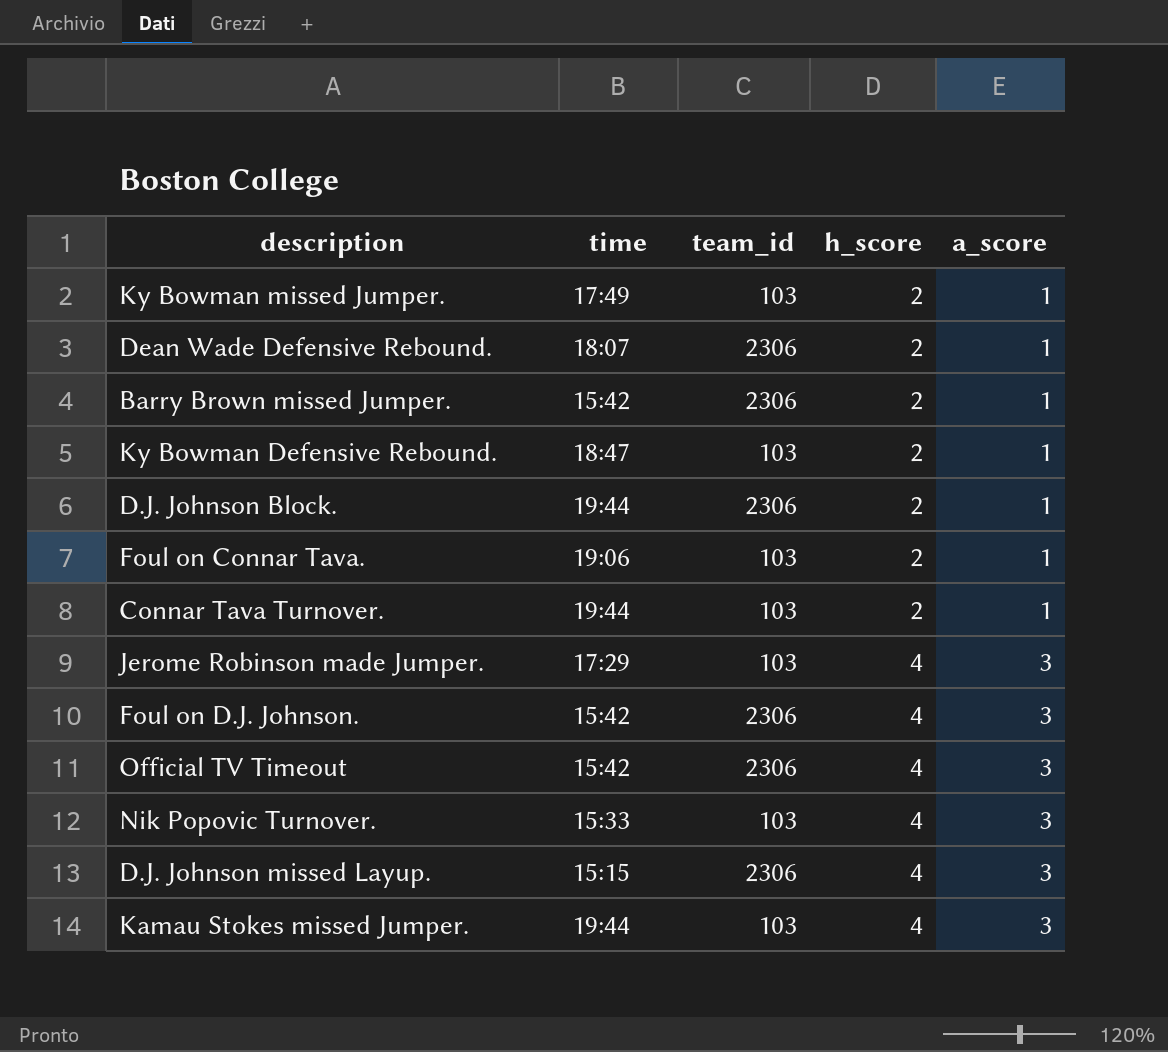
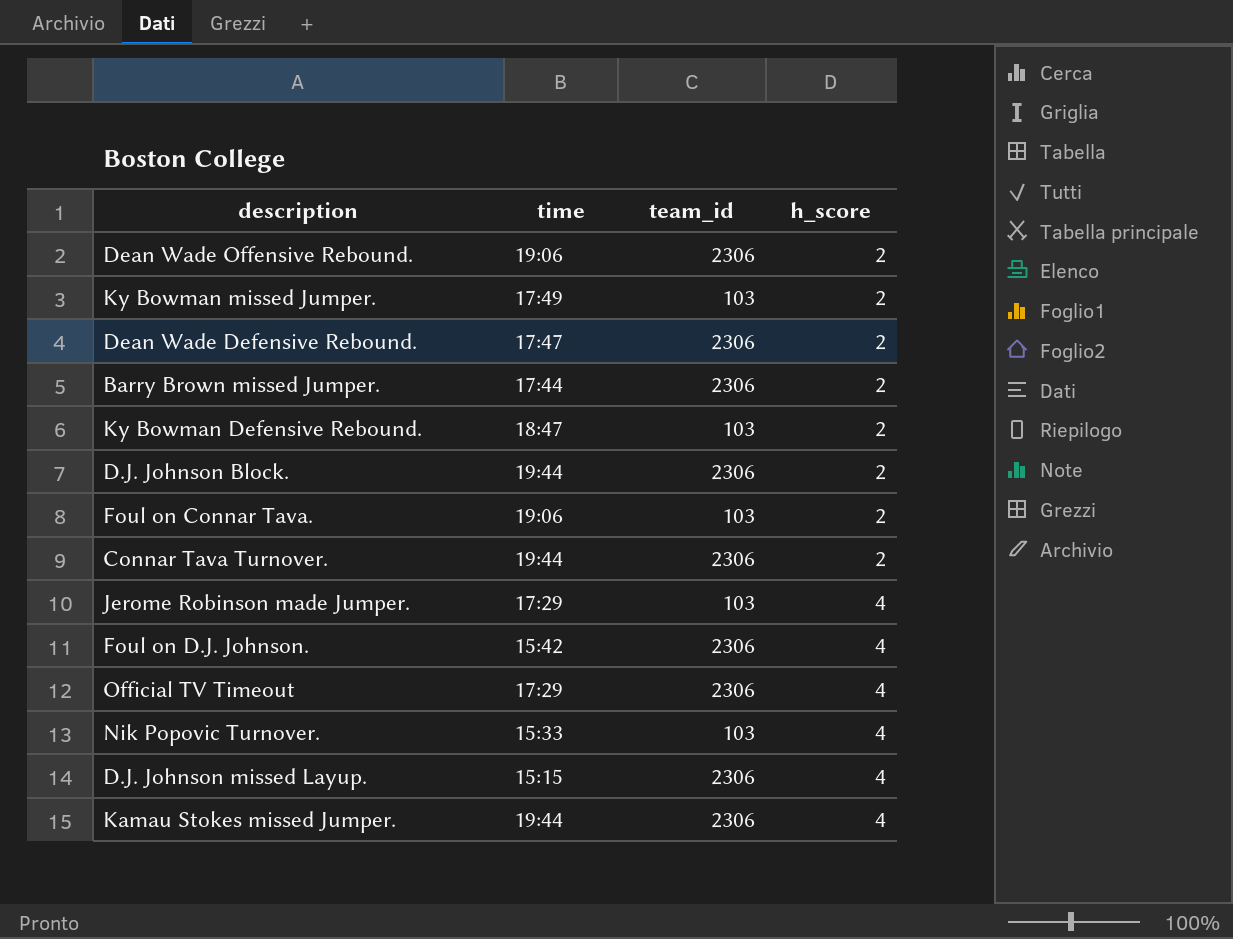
column a_score | position: 5 -> none
row Dean Wade Offensive Rebound.: none -> 19:06 | 2306 | 2
Dean Wade Defensive Rebound. | time: 18:07 -> 17:47
Barry Brown missed Jumper. | time: 15:42 -> 17:44
Connar Tava Turnover. | team_id: 103 -> 2306
Official TV Timeout | time: 15:42 -> 17:29
Kamau Stokes missed Jumper. | team_id: 103 -> 2306

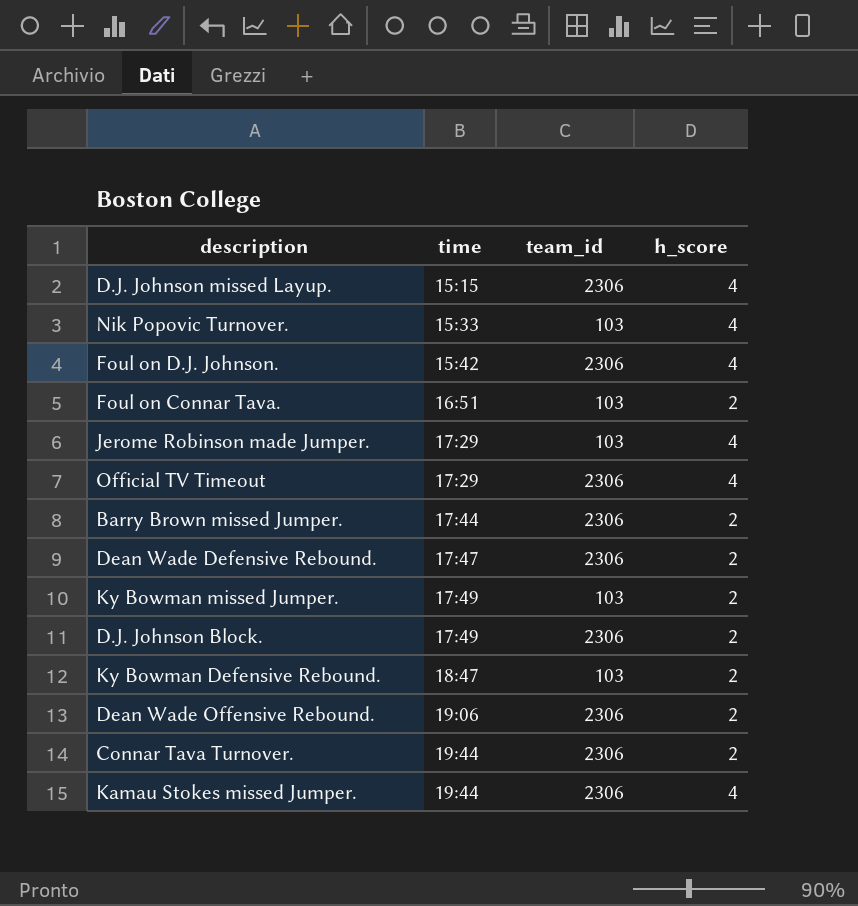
row order: h_score ascending -> time ascending
Foul on Connar Tava. | time: 19:06 -> 16:51
D.J. Johnson Block. | time: 19:44 -> 17:49

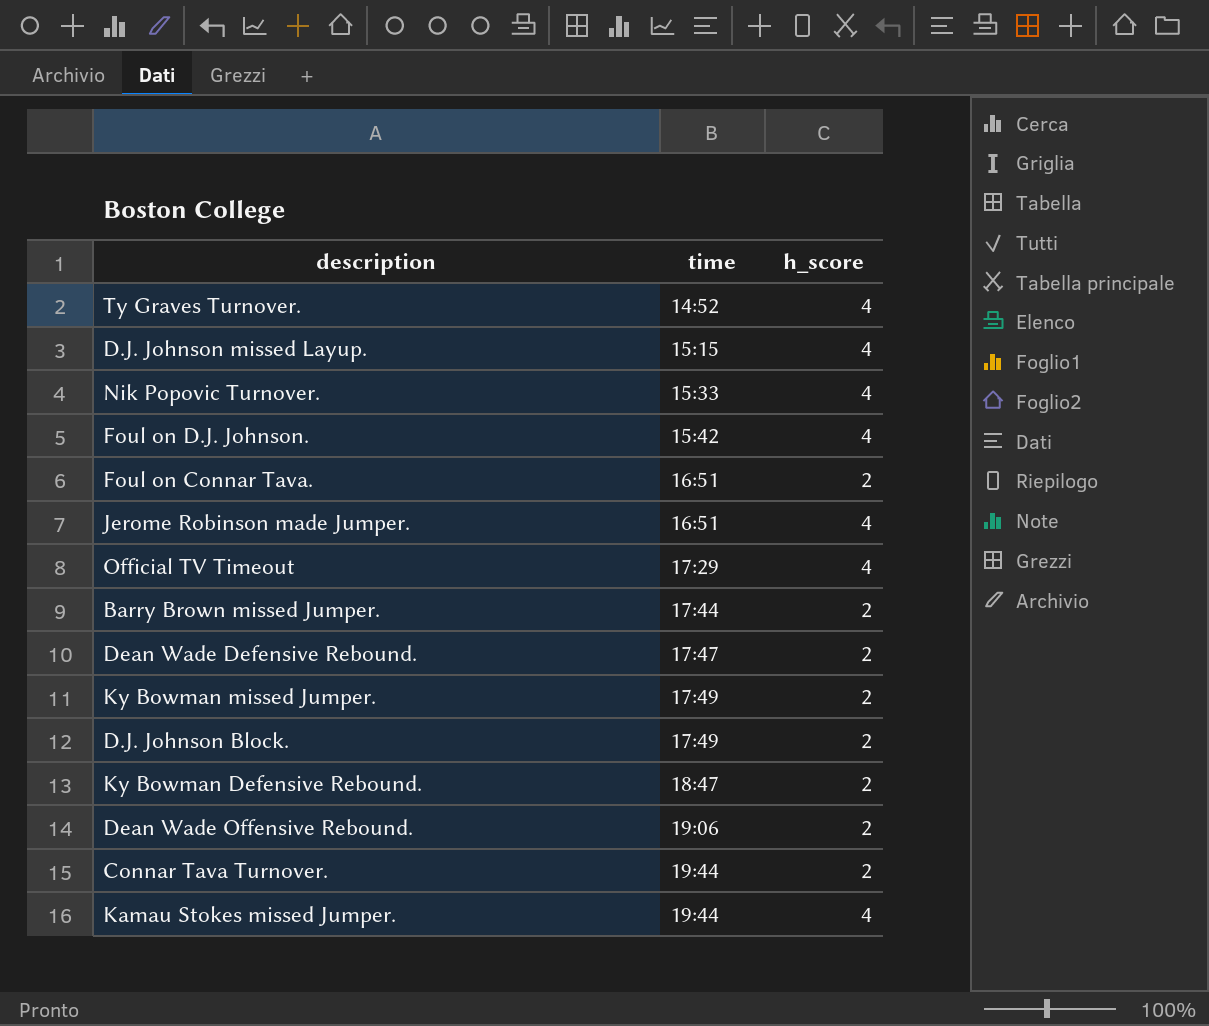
column team_id | position: 3 -> none
row Ty Graves Turnover.: none -> 14:52 | 4
Jerome Robinson made Jumper. | time: 17:29 -> 16:51

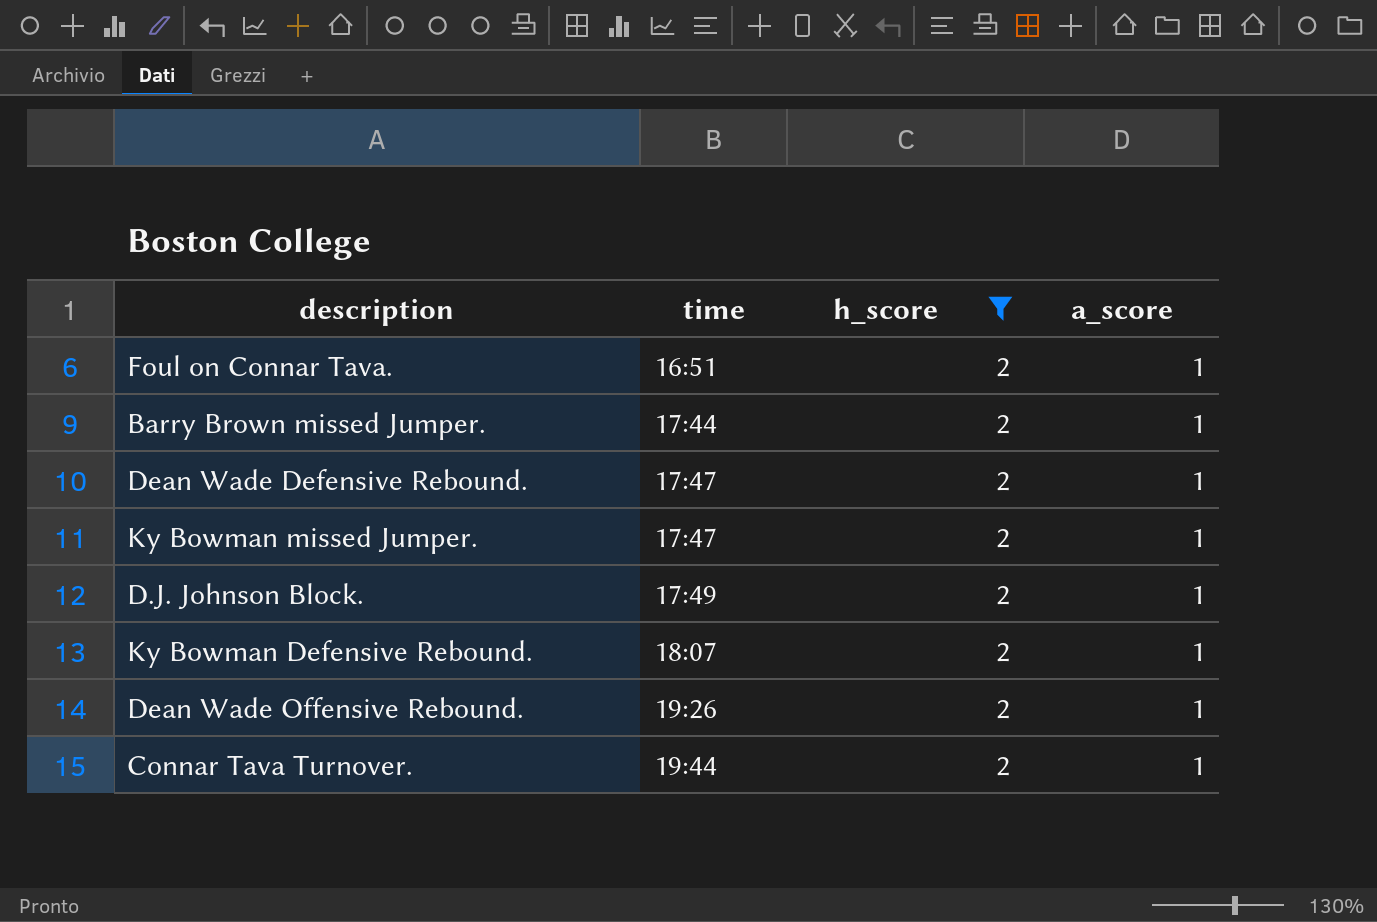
filter: none -> h_score = 2
column a_score | position: none -> 4
Ky Bowman missed Jumper. | time: 17:49 -> 17:47
Ky Bowman Defensive Rebound. | time: 18:47 -> 18:07
Dean Wade Offensive Rebound. | time: 19:06 -> 19:26

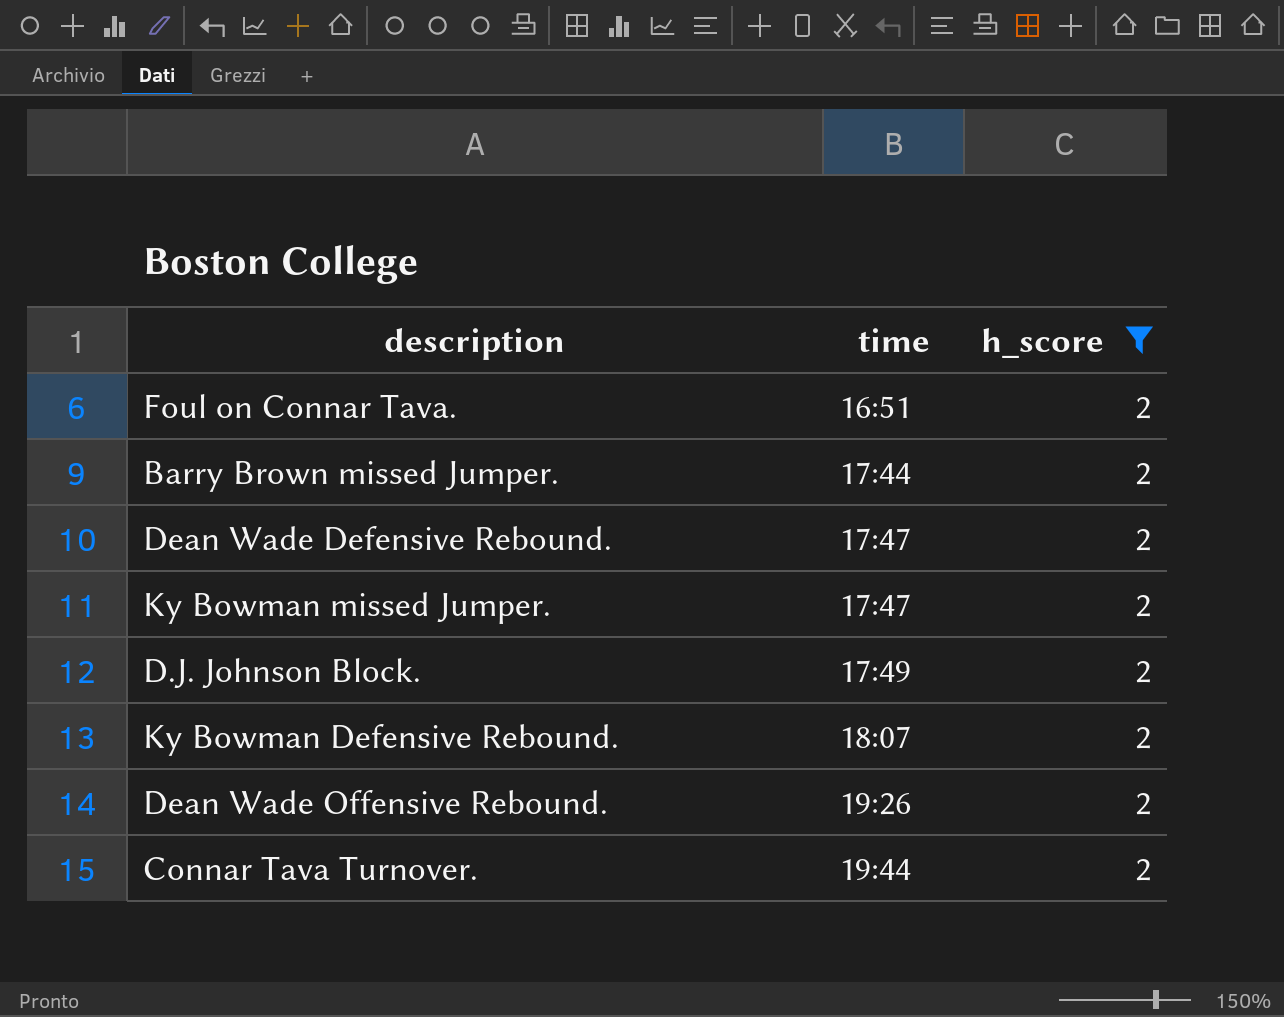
column a_score | position: 4 -> none

